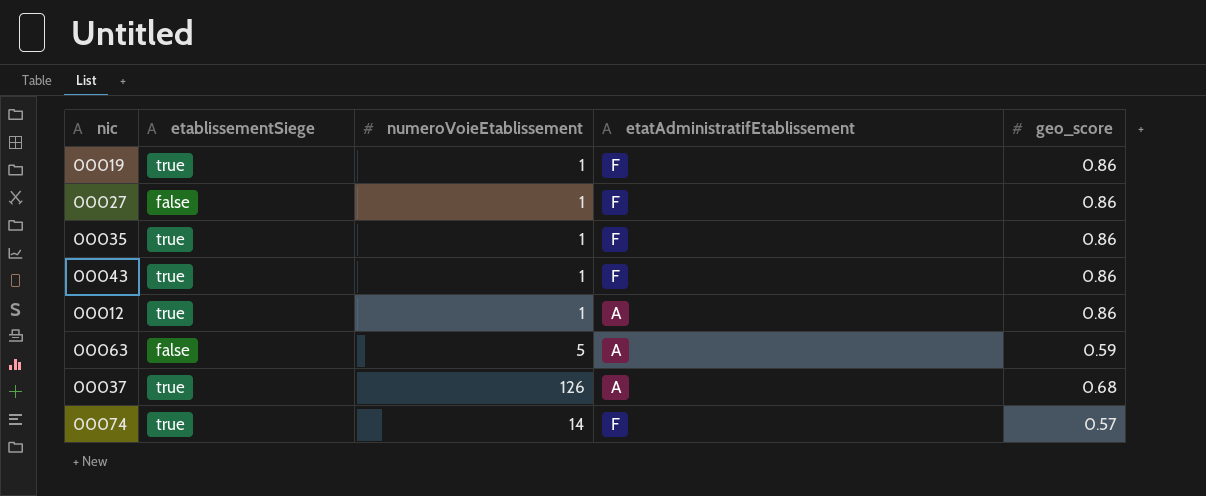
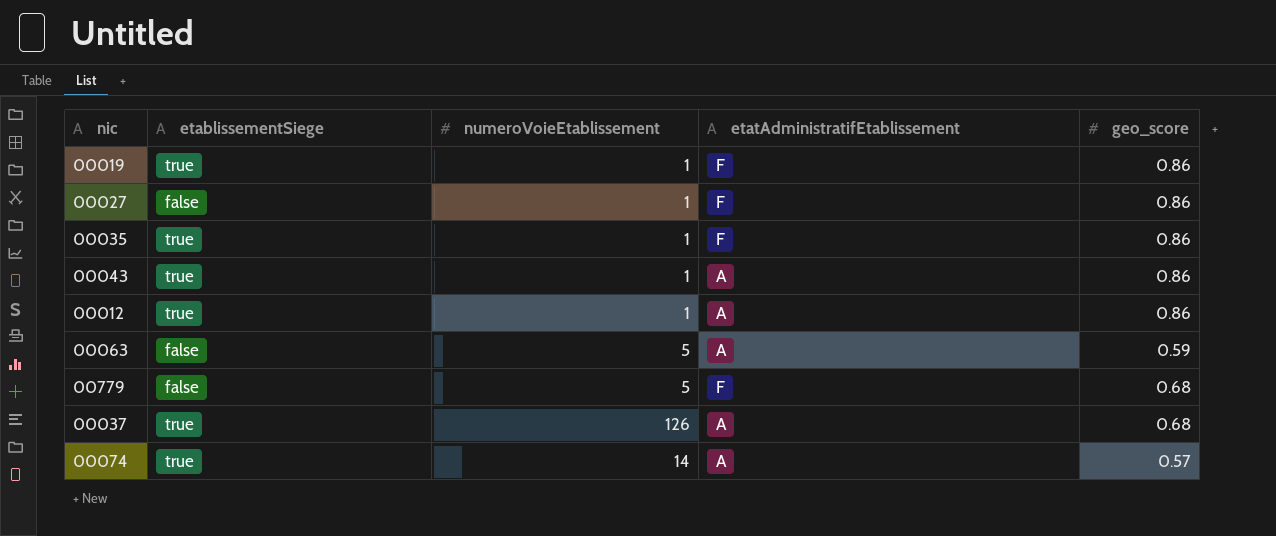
00043 | etatAdministratifEtablissement: F -> A
row 00779: none -> false | 5 | F | 0.68
00074 | etatAdministratifEtablissement: F -> A

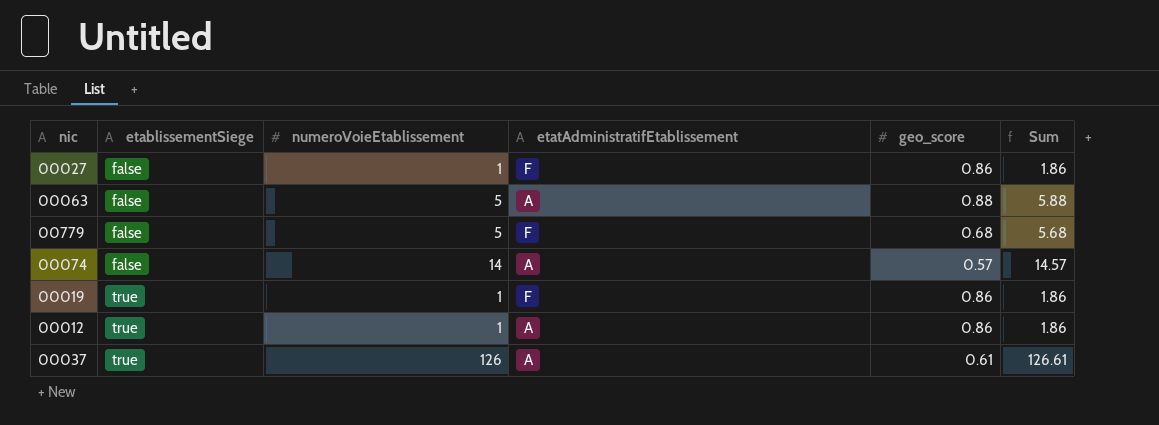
row order: none -> etablissementSiege ascending
column Sum | formula: none -> [numeroVoieEtablissement] + [geo_score]
row 00035: true | 1 | F | 0.86 -> none
row 00043: true | 1 | A | 0.86 -> none
00063 | geo_score: 0.59 -> 0.88
00074 | etablissementSiege: true -> false
00037 | geo_score: 0.68 -> 0.61

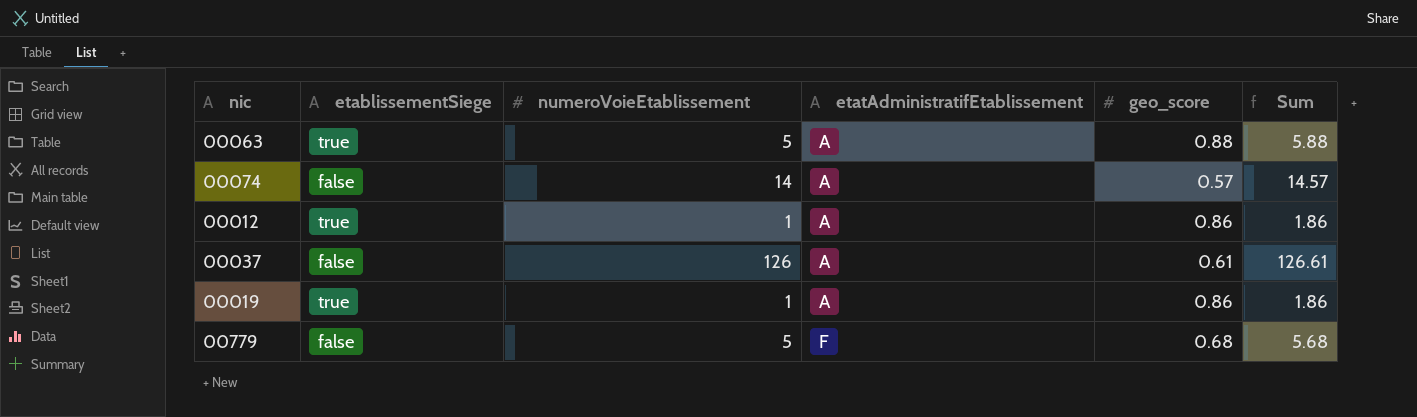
row order: etablissementSiege ascending -> etatAdministratifEtablissement ascending
row 00027: false | 1 | F | 0.86 | 1.86 -> none
00063 | etablissementSiege: false -> true
00037 | etablissementSiege: true -> false
00019 | etatAdministratifEtablissement: F -> A

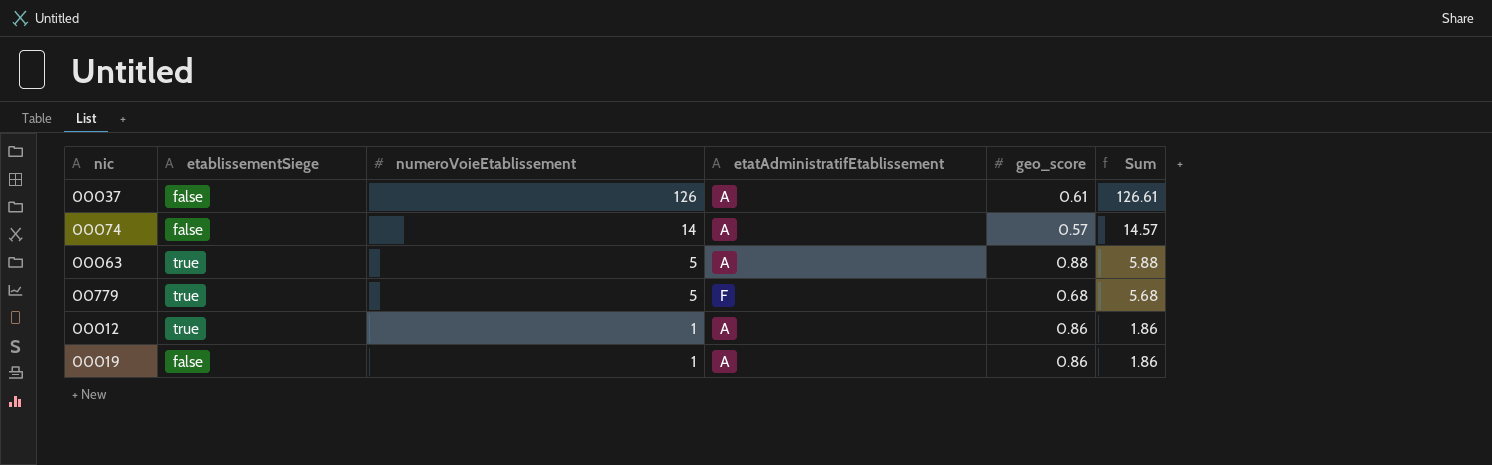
row order: etatAdministratifEtablissement ascending -> numeroVoieEtablissement descending
00779 | etablissementSiege: false -> true
00019 | etablissementSiege: true -> false

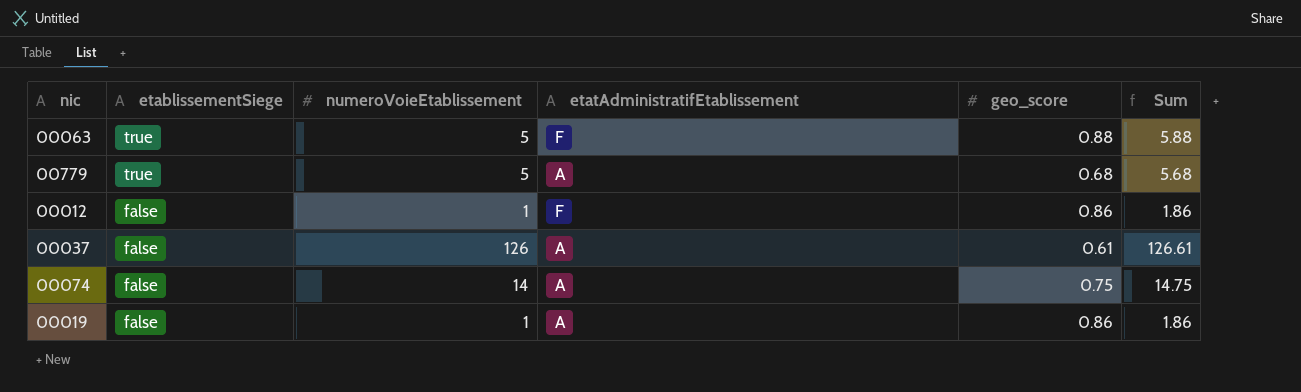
row order: numeroVoieEtablissement descending -> etablissementSiege descending
00063 | etatAdministratifEtablissement: A -> F
00779 | etatAdministratifEtablissement: F -> A
00012 | etablissementSiege: true -> false
00012 | etatAdministratifEtablissement: A -> F
00074 | geo_score: 0.57 -> 0.75
00074 | Sum: 14.57 -> 14.75

